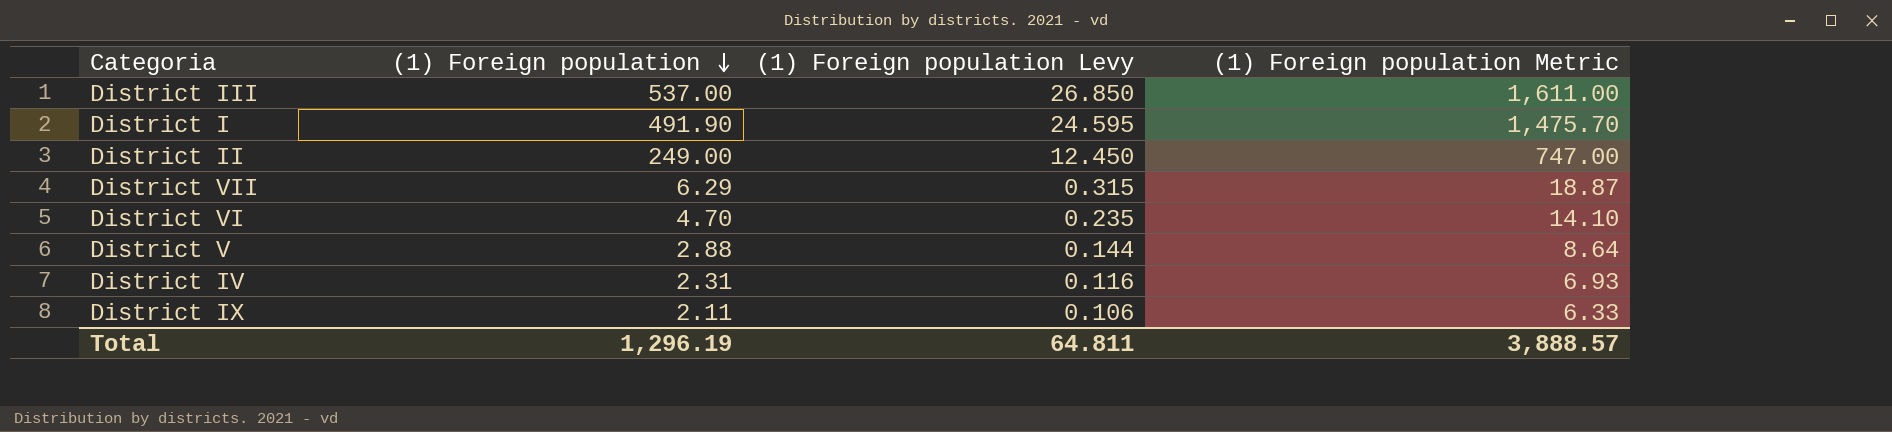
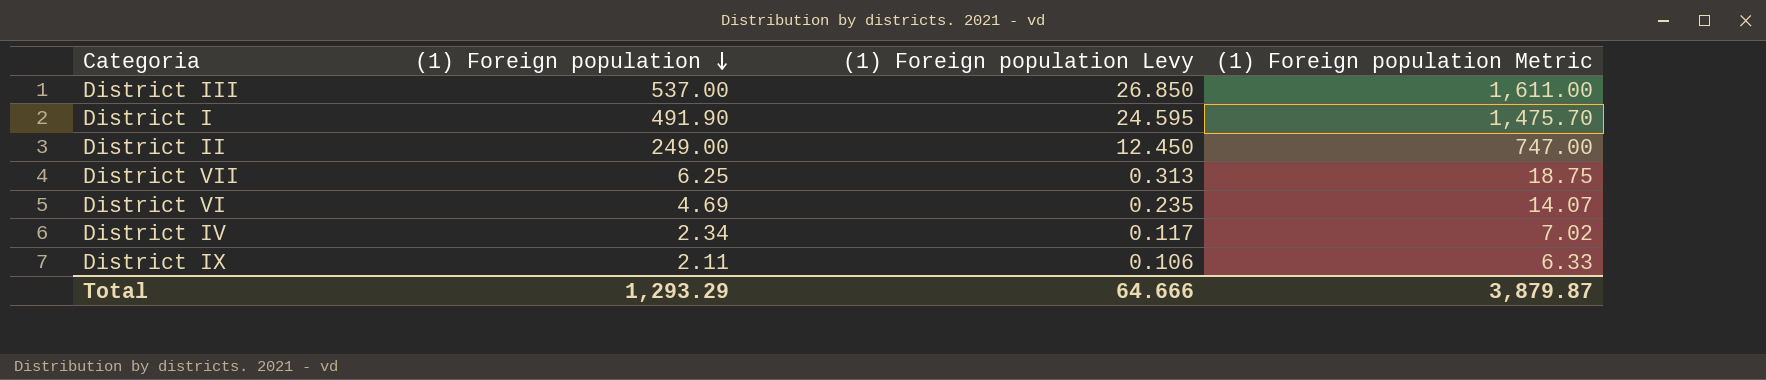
row District V: 2.88 | 0.144 | 8.64 -> none
District VII | (1) Foreign population: 6.29 -> 6.25
District VII | (1) Foreign population Levy: 0.315 -> 0.313
District VII | (1) Foreign population Metric: 18.87 -> 18.75
District VI | (1) Foreign population: 4.70 -> 4.69
District VI | (1) Foreign population Metric: 14.10 -> 14.07
District IV | (1) Foreign population: 2.31 -> 2.34
District IV | (1) Foreign population Levy: 0.116 -> 0.117
District IV | (1) Foreign population Metric: 6.93 -> 7.02
Total | (1) Foreign population: 1,296.19 -> 1,293.29
Total | (1) Foreign population Levy: 64.811 -> 64.666
Total | (1) Foreign population Metric: 3,888.57 -> 3,879.87

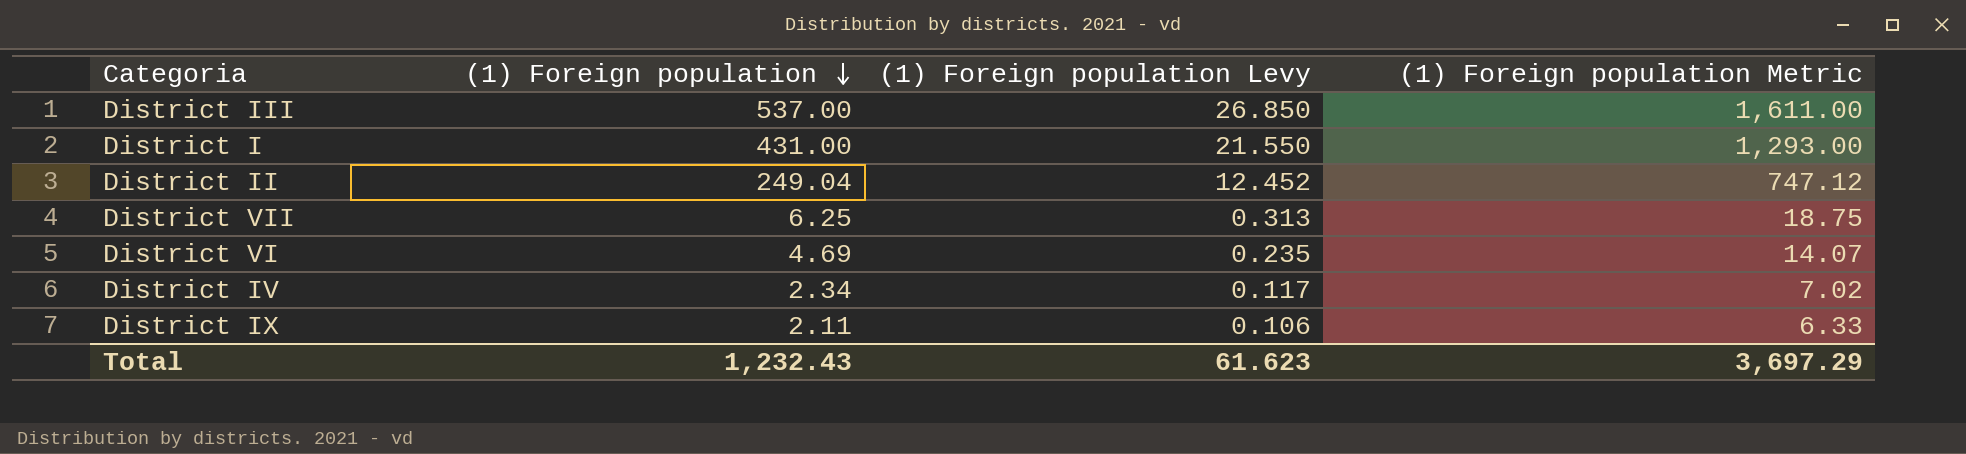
District I | (1) Foreign population: 491.90 -> 431.00
District I | (1) Foreign population Levy: 24.595 -> 21.550
District I | (1) Foreign population Metric: 1,475.70 -> 1,293.00
District II | (1) Foreign population: 249.00 -> 249.04
District II | (1) Foreign population Levy: 12.450 -> 12.452
District II | (1) Foreign population Metric: 747.00 -> 747.12
Total | (1) Foreign population: 1,293.29 -> 1,232.43
Total | (1) Foreign population Levy: 64.666 -> 61.623
Total | (1) Foreign population Metric: 3,879.87 -> 3,697.29

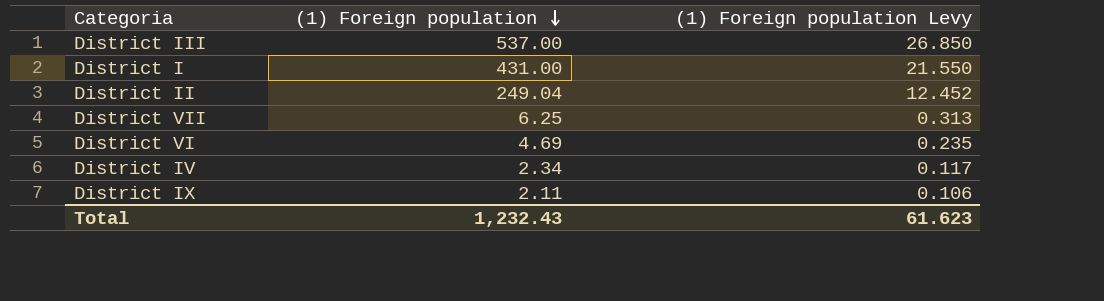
column (1) Foreign population Metric | formula: [(1) Foreign population] * 3 -> none

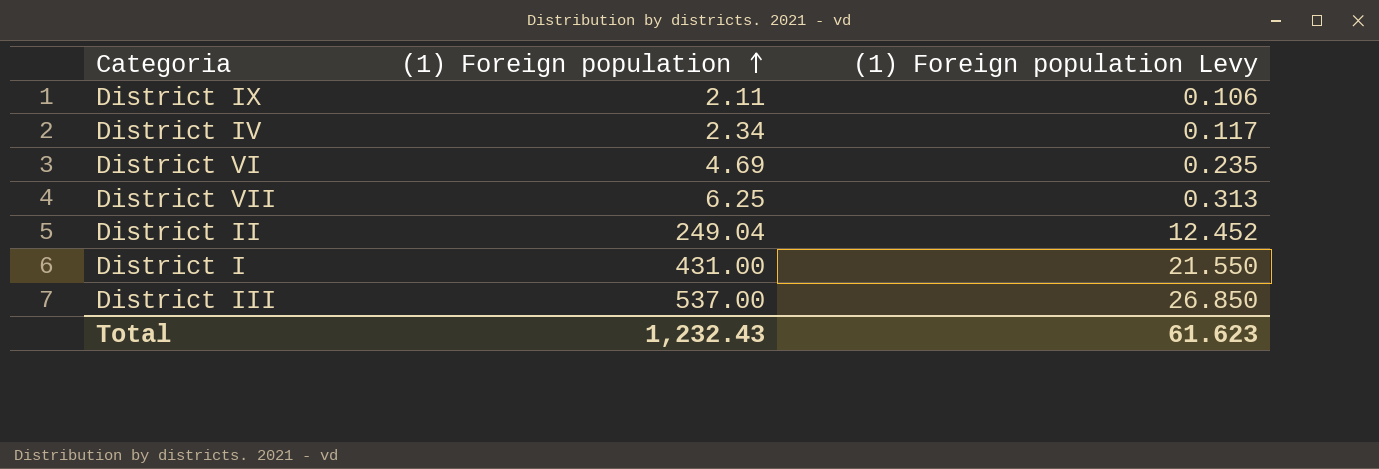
row order: (1) Foreign population descending -> (1) Foreign population ascending

